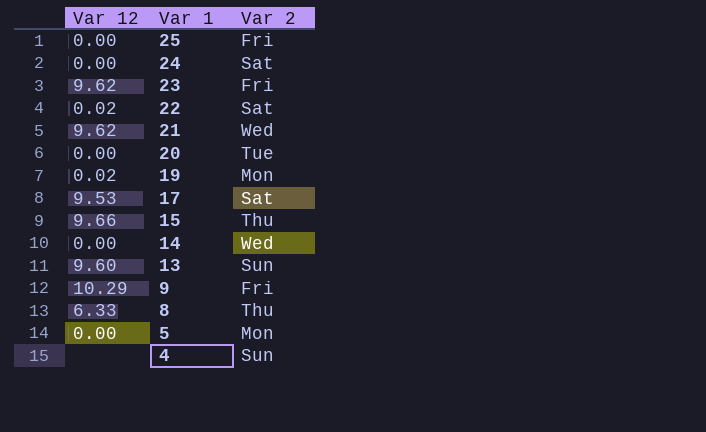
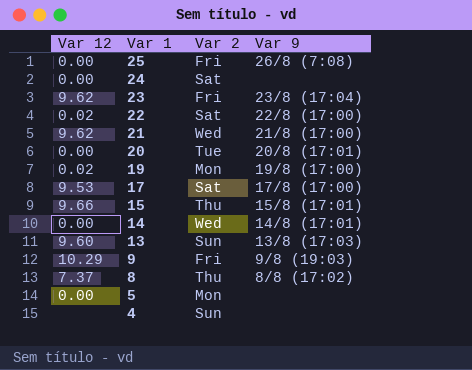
column Var 9 | position: none -> 4
8 | Var 12: 6.33 -> 7.37

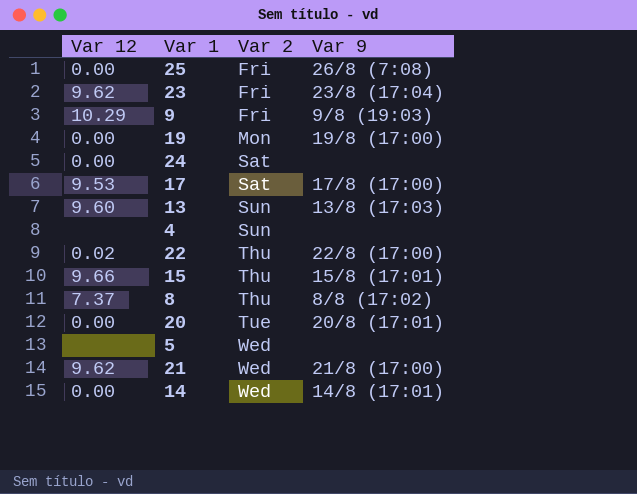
row order: Var 1 descending -> Var 2 ascending
19 | Var 12: 0.02 -> 0.00
22 | Var 2: Sat -> Thu
5 | Var 12: 0.00 -> none
5 | Var 2: Mon -> Wed

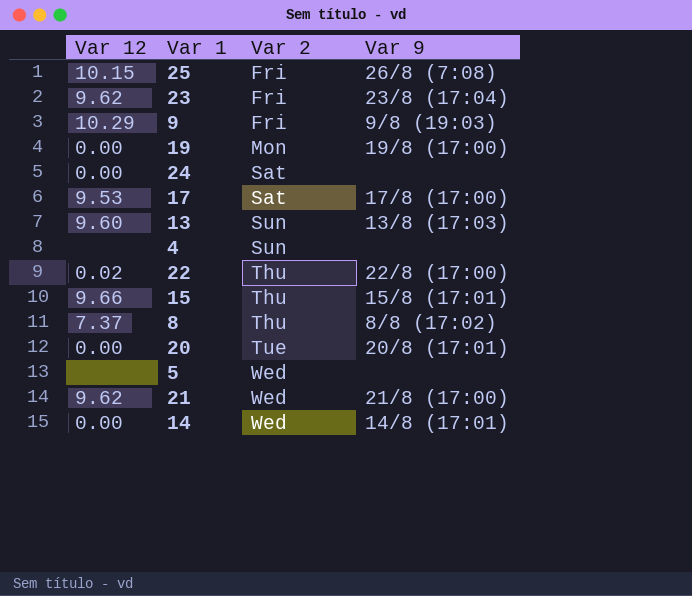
25 | Var 12: 0.00 -> 10.15

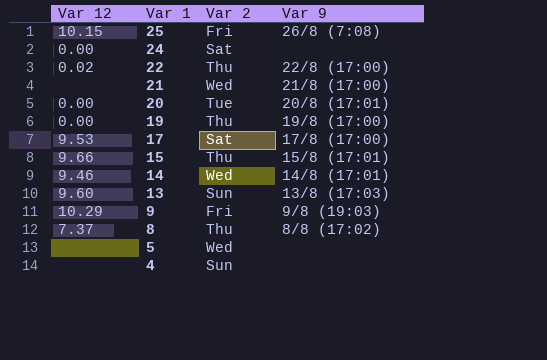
row order: Var 2 ascending -> Var 1 descending
row 23: 9.62 | Fri | 23/8 (17:04) -> none
21 | Var 12: 9.62 -> none
19 | Var 2: Mon -> Thu
14 | Var 12: 0.00 -> 9.46

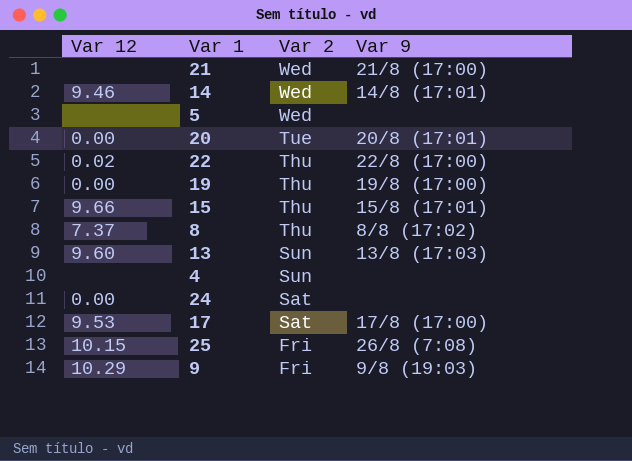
row order: Var 1 descending -> Var 2 descending

